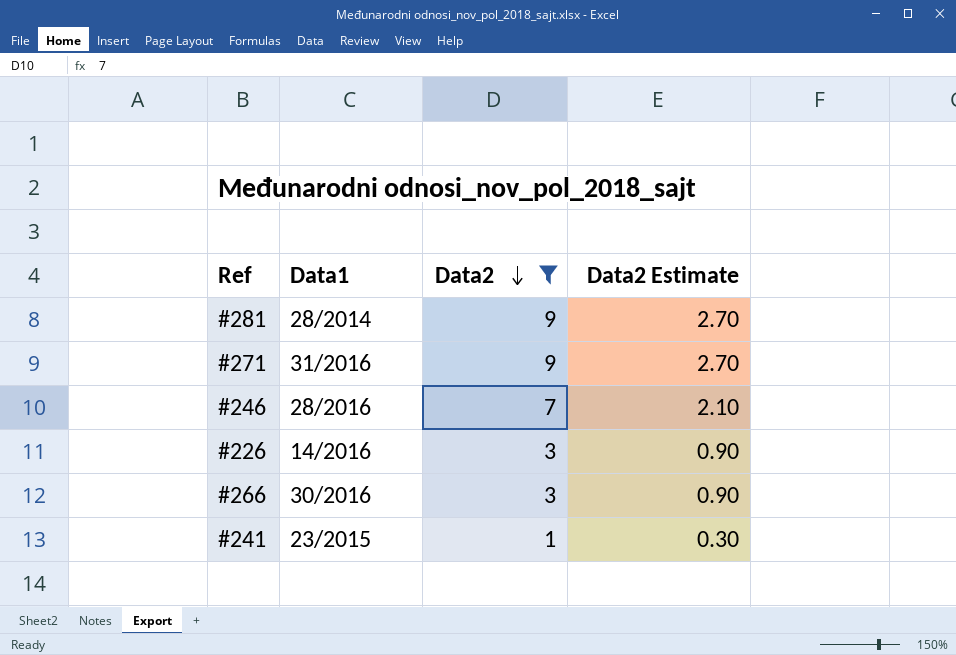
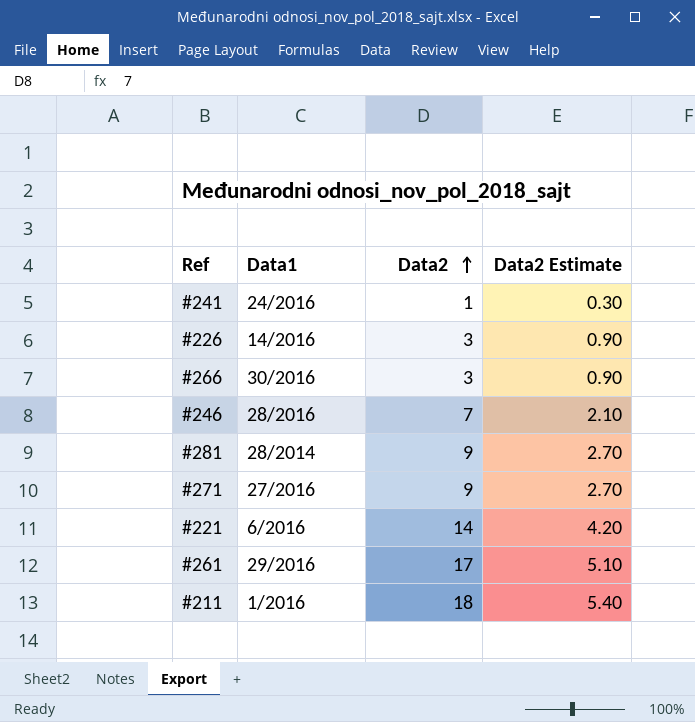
filter: Data2 <= 9 -> none
row order: Data2 descending -> Data2 ascending
#241 | Data1: 23/2015 -> 24/2016
#271 | Data1: 31/2016 -> 27/2016

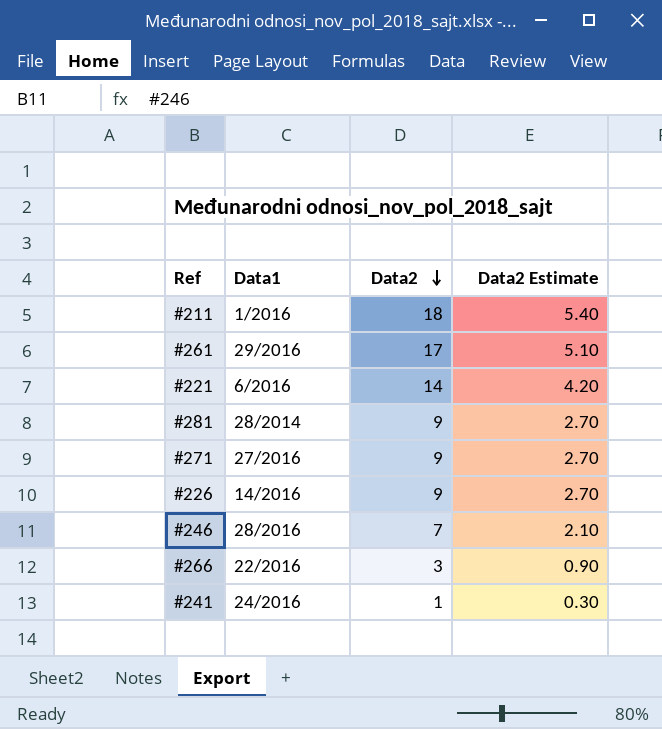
row order: Data2 ascending -> Data2 descending
#226 | Data2: 3 -> 9
#226 | Data2 Estimate: 0.90 -> 2.70
#266 | Data1: 30/2016 -> 22/2016

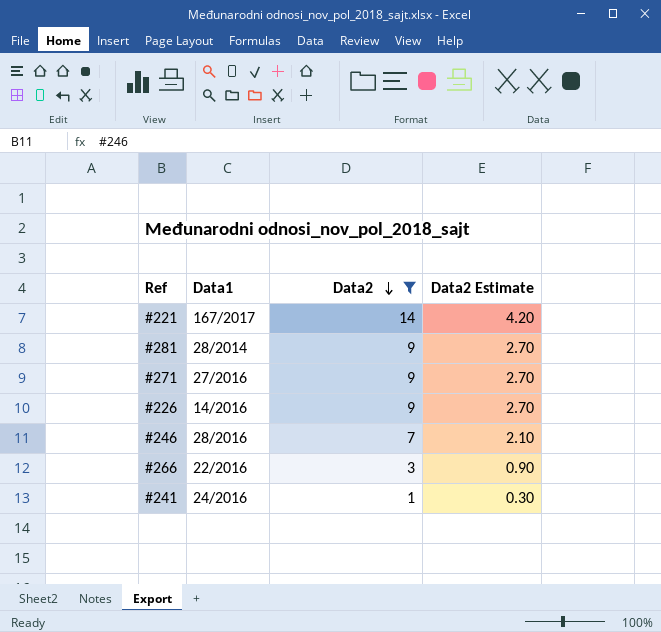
filter: none -> Data2 <= 14
#221 | Data1: 6/2016 -> 167/2017

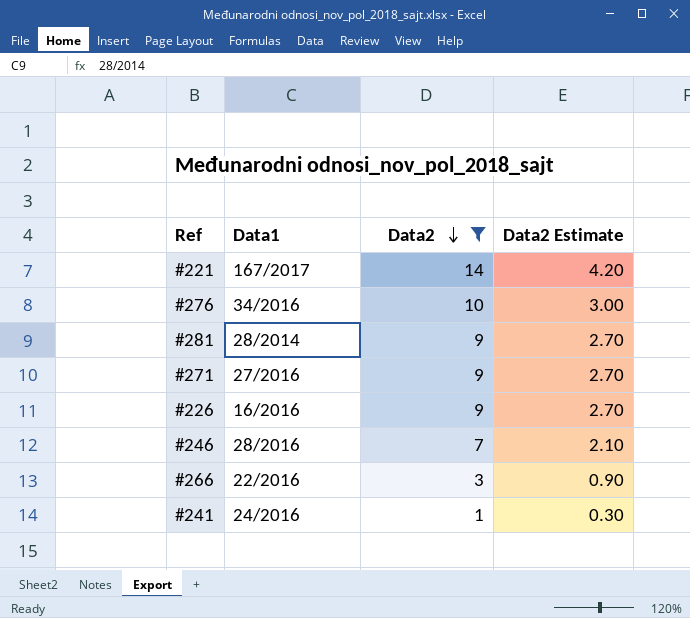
row #276: none -> 34/2016 | 10 | 3.00
#226 | Data1: 14/2016 -> 16/2016

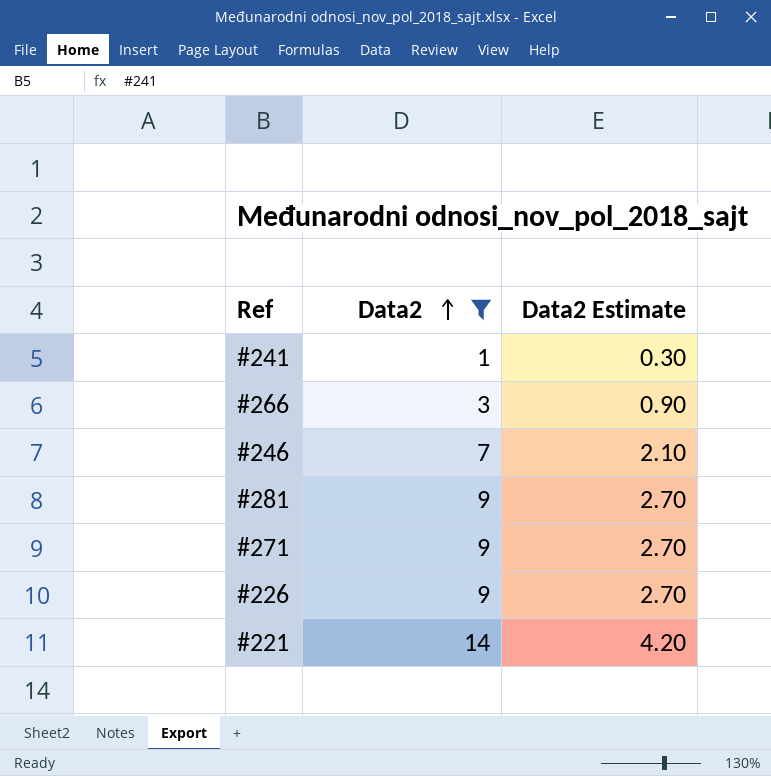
row order: Data2 descending -> Data2 ascending
column Data1 | position: 2 -> none
row #276: 34/2016 | 10 | 3.00 -> none

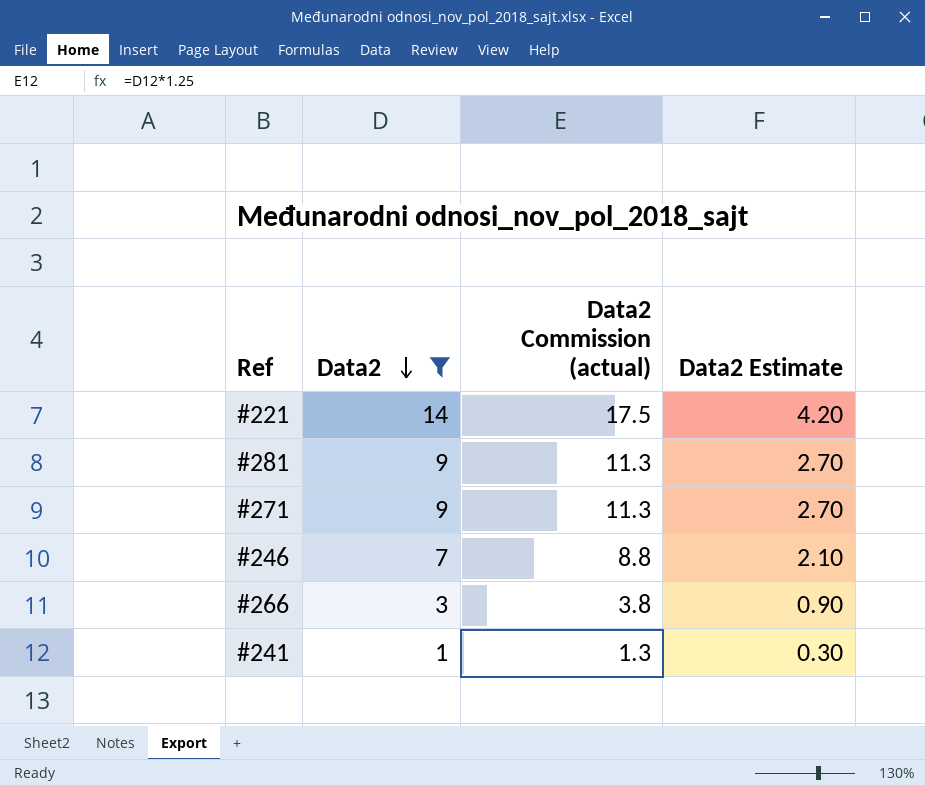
row order: Data2 ascending -> Data2 descending
column Data2 Commission (actual) | formula: none -> [Data2] * 1.25
row #226: 9 | 2.70 -> none

